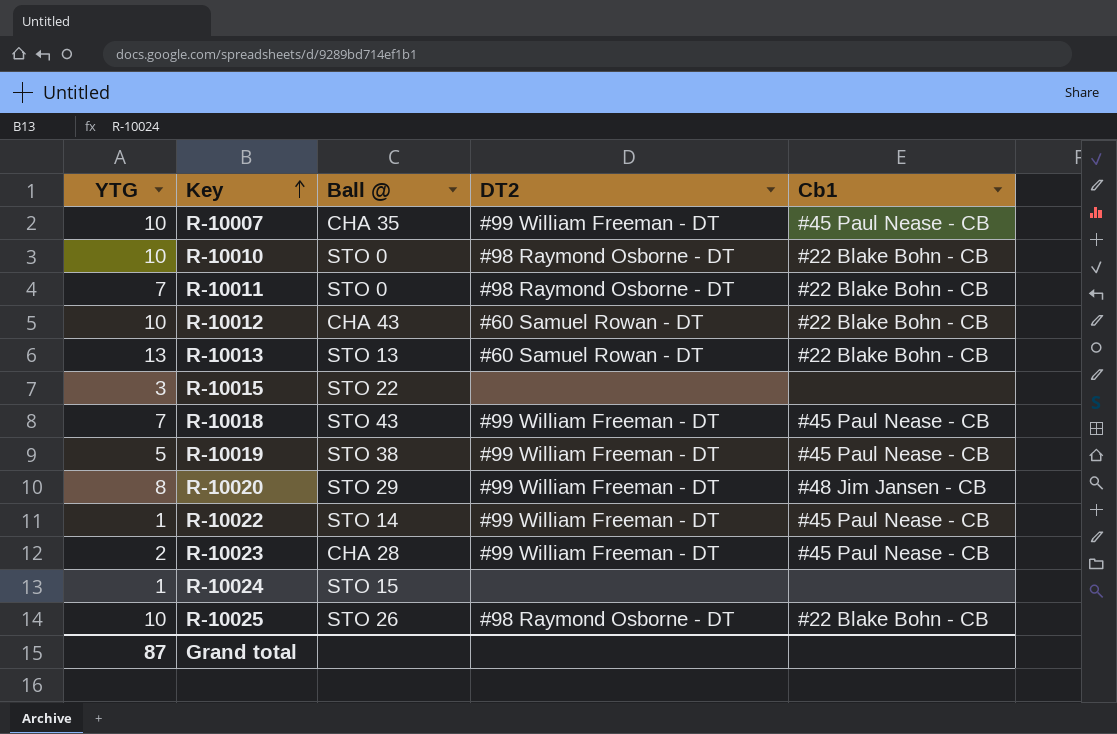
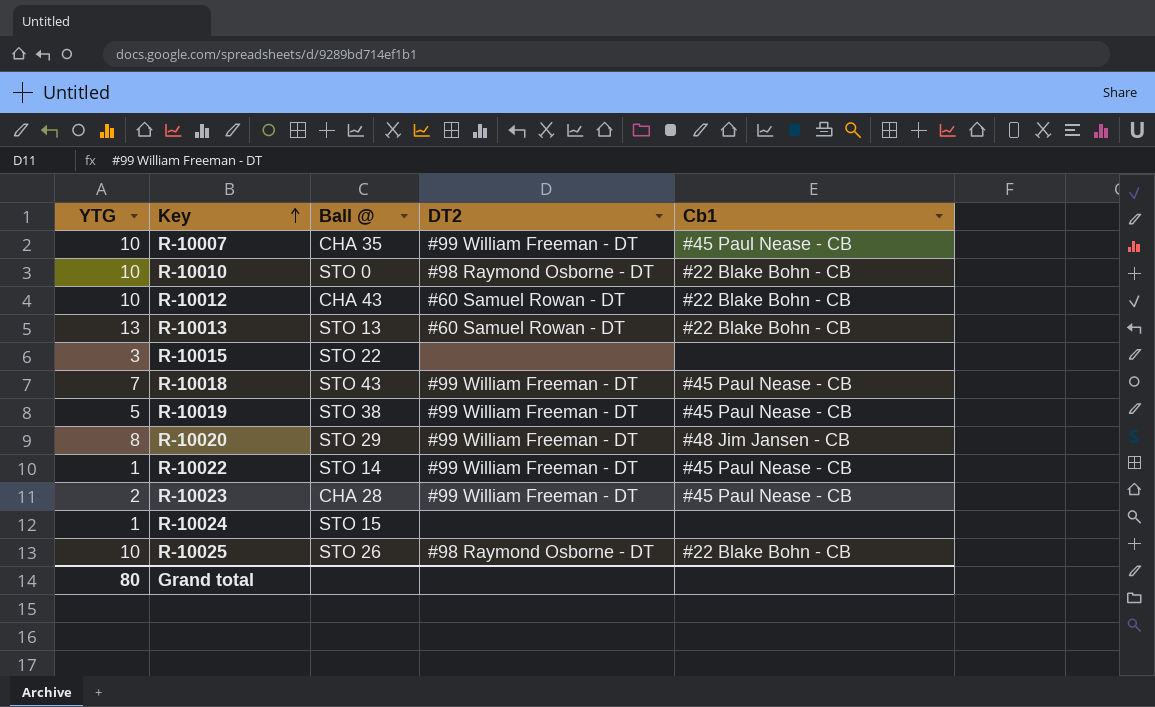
row R-10011: 7 | STO 0 | #98 Raymond Osborne - DT | #22 Blake Bohn - CB -> none
Grand total | YTG: 87 -> 80

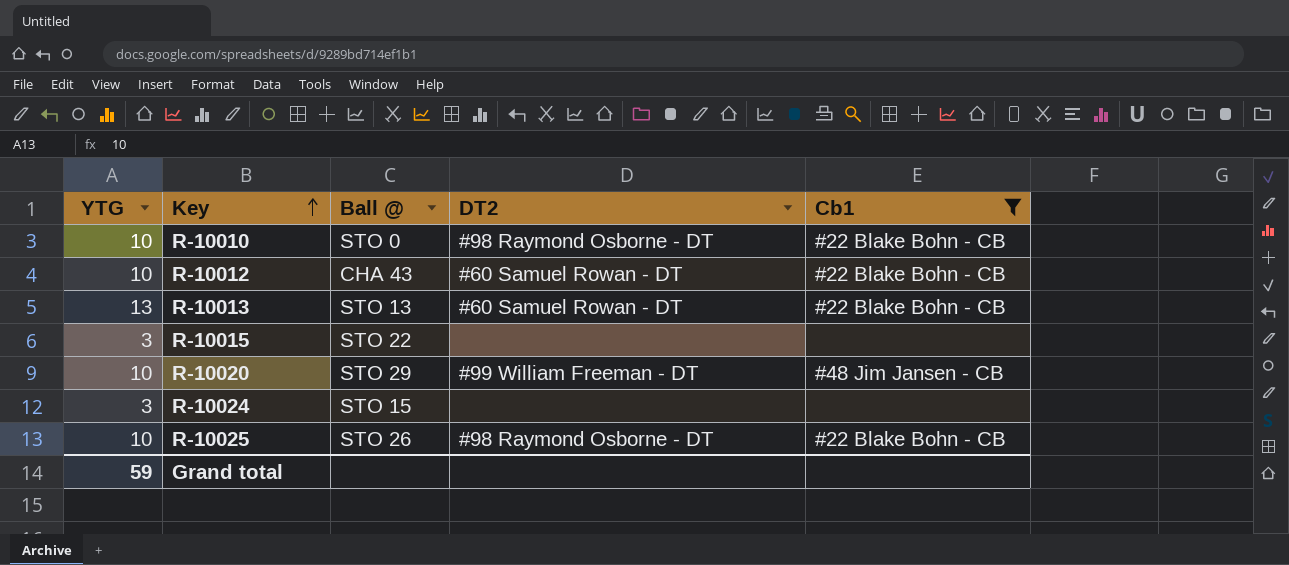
filter: none -> Cb1 != #45 Paul Nease - CB
R-10020 | YTG: 8 -> 10
R-10024 | YTG: 1 -> 3
Grand total | YTG: 80 -> 59

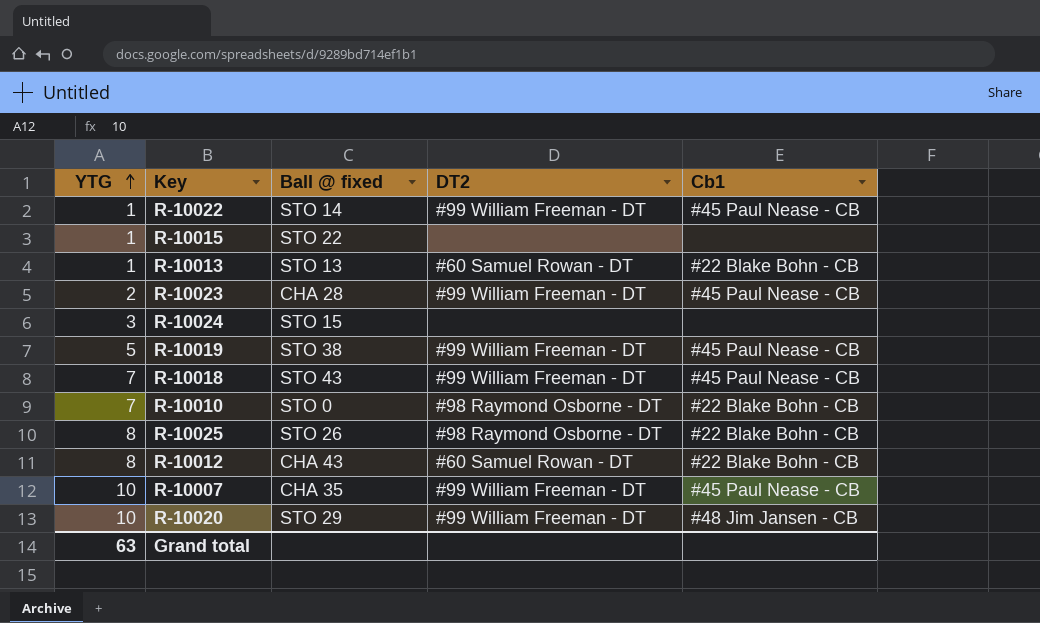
filter: Cb1 != #45 Paul Nease - CB -> none
row order: Key ascending -> YTG ascending
column name: Ball @ -> Ball @ fixed
R-10015 | YTG: 3 -> 1
R-10013 | YTG: 13 -> 1
R-10010 | YTG: 10 -> 7
R-10025 | YTG: 10 -> 8
R-10012 | YTG: 10 -> 8
Grand total | YTG: 59 -> 63

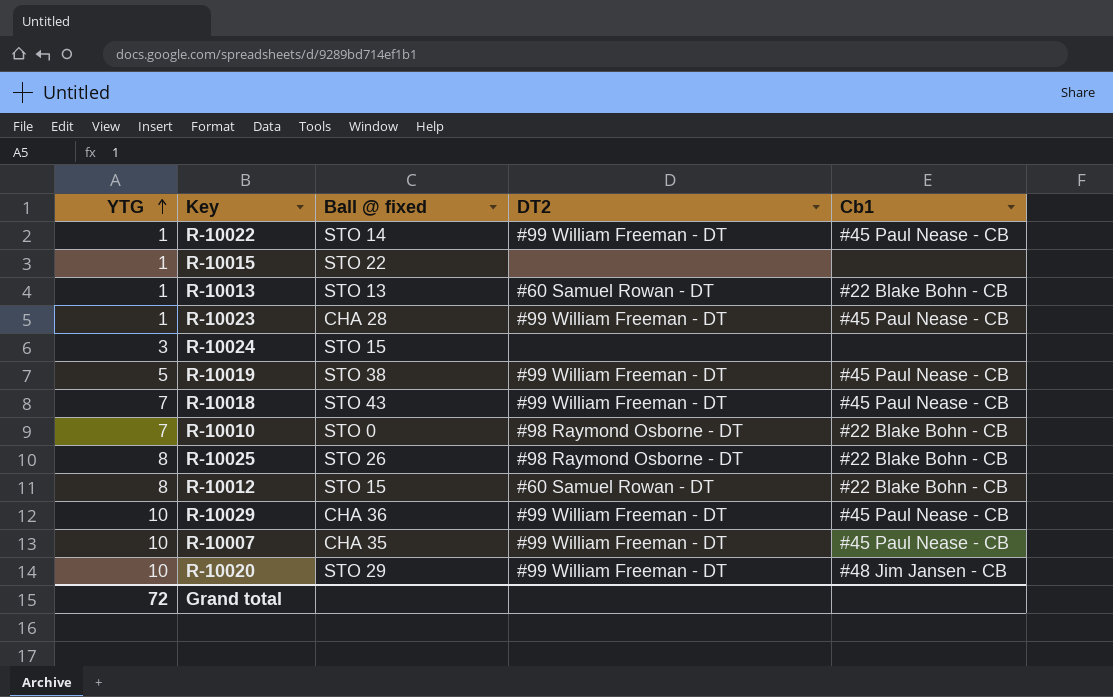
R-10023 | YTG: 2 -> 1
R-10012 | Ball @ fixed: CHA 43 -> STO 15
row R-10029: none -> 10 | CHA 36 | #99 William Freeman - DT | #45 Paul Nease - CB
Grand total | YTG: 63 -> 72

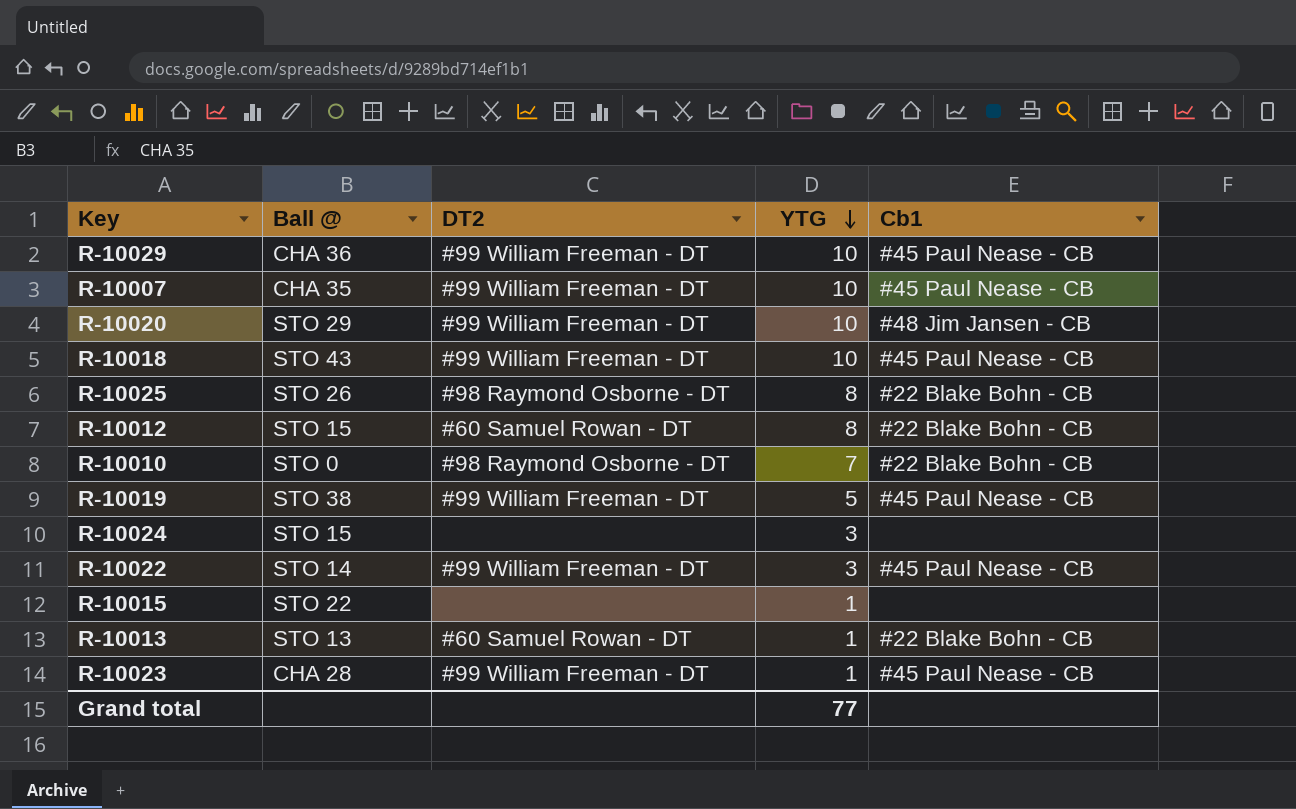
row order: YTG ascending -> YTG descending
column name: Ball @ fixed -> Ball @
column YTG | position: 1 -> 4
R-10018 | YTG: 7 -> 10
R-10022 | YTG: 1 -> 3
Grand total | YTG: 72 -> 77

